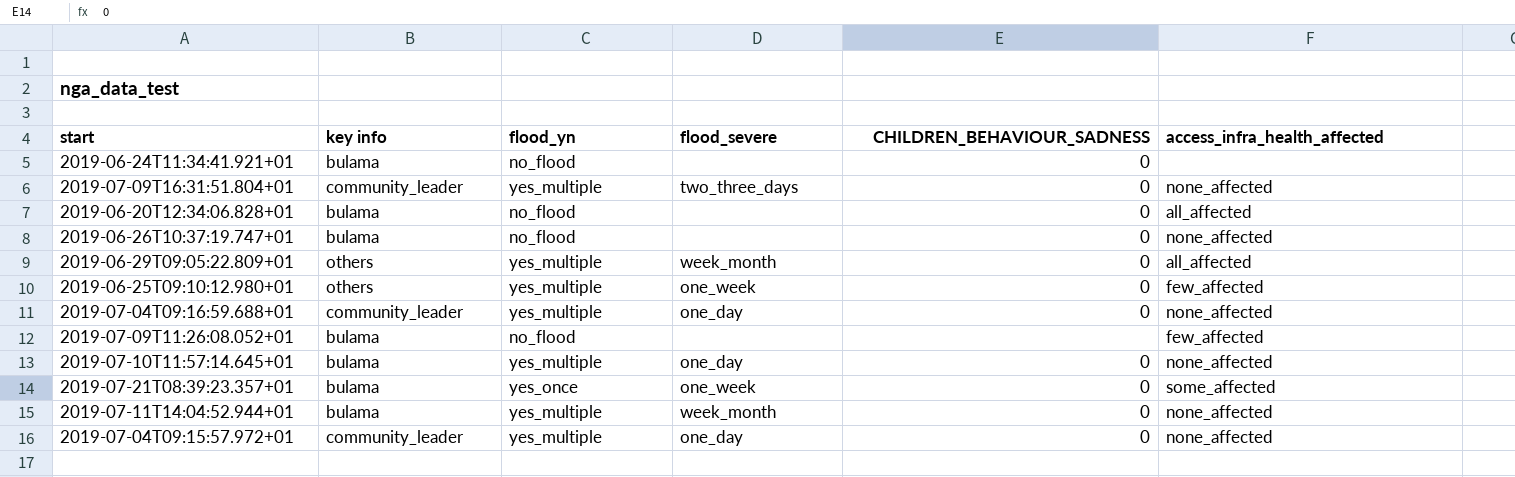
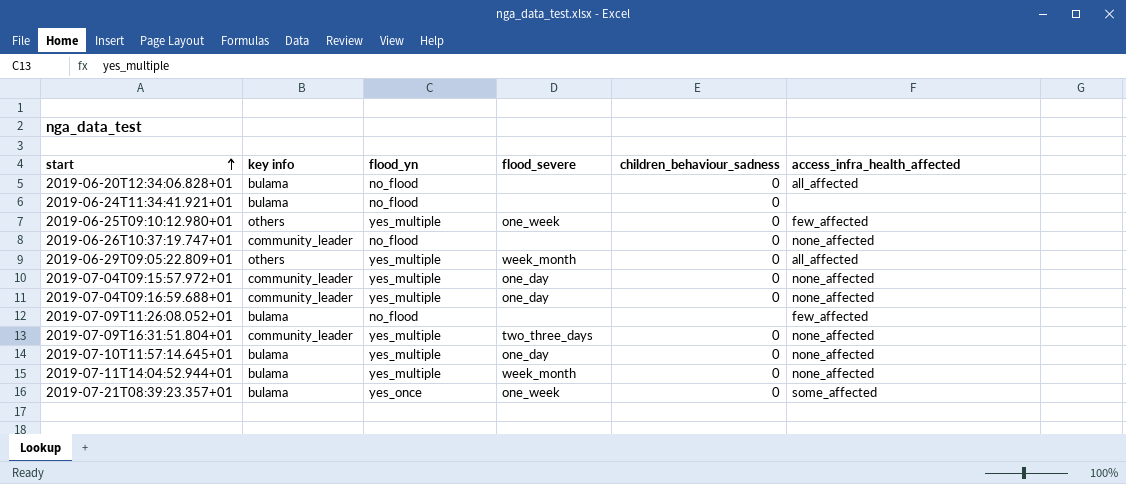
row order: none -> start ascending
column name: CHILDREN_BEHAVIOUR_SADNESS -> children_behaviour_sadness
2019-06-26T10:37:19.747+01 | key info: bulama -> community_leader

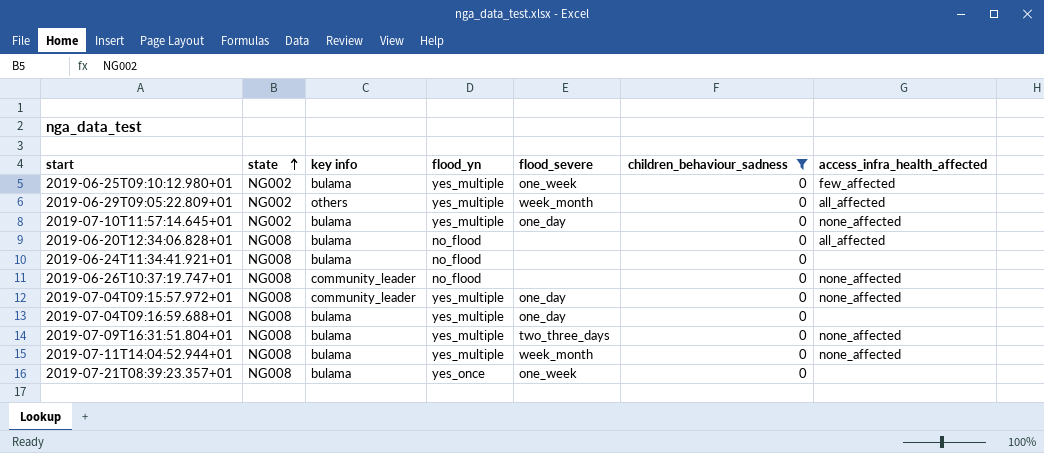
filter: none -> children_behaviour_sadness = 0
row order: start ascending -> state ascending
column state | position: none -> 2
2019-06-25T09:10:12.980+01 | key info: others -> bulama
2019-07-04T09:16:59.688+01 | key info: community_leader -> bulama
2019-07-04T09:16:59.688+01 | access_infra_health_affected: none_affected -> none
2019-07-09T16:31:51.804+01 | key info: community_leader -> bulama
2019-07-21T08:39:23.357+01 | access_infra_health_affected: some_affected -> none

